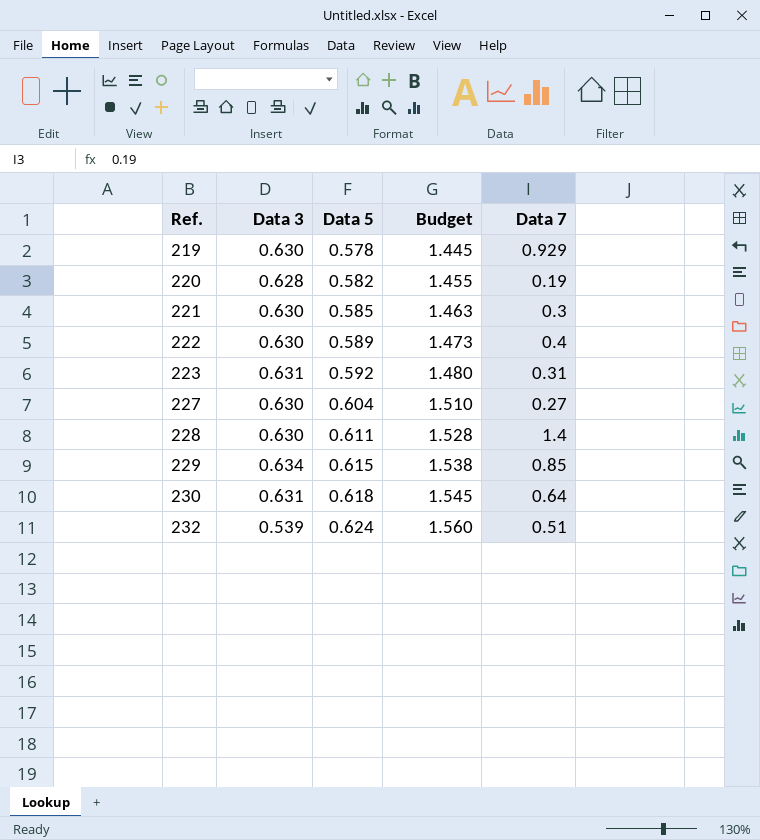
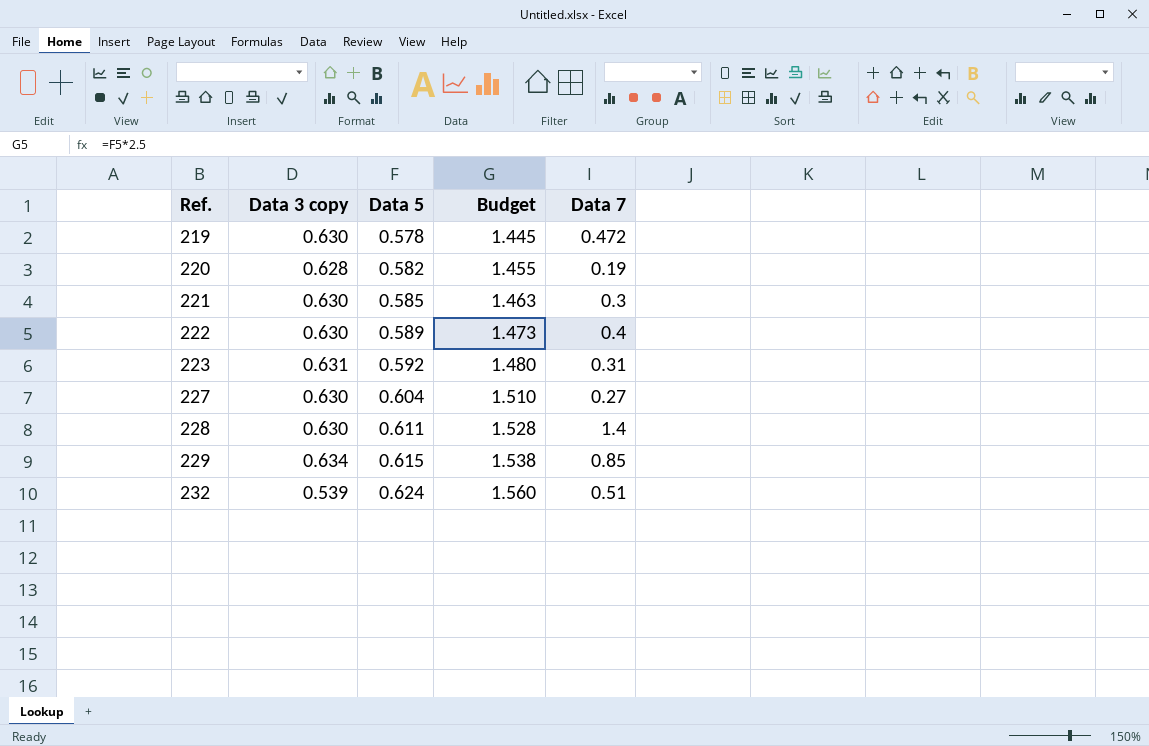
column name: Data 3 -> Data 3 copy
row 230: 0.631 | 0.618 | 1.545 | 0.64 -> none
219 | Data 7: 0.929 -> 0.472

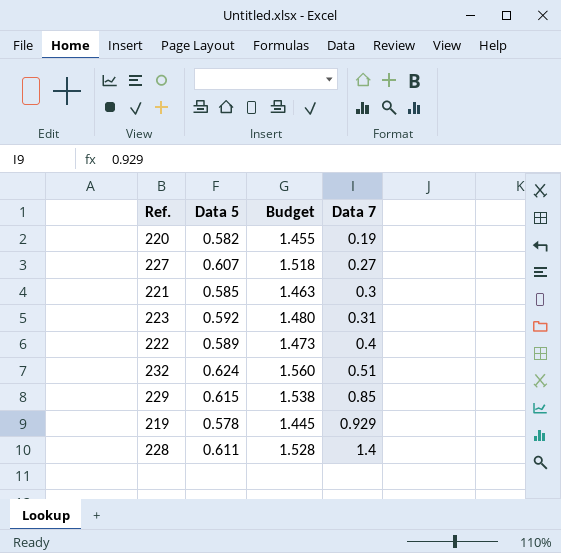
row order: Ref. ascending -> Data 7 ascending
column Data 3 copy | position: 2 -> none
227 | Data 5: 0.604 -> 0.607
227 | Budget: 1.510 -> 1.518
219 | Data 7: 0.472 -> 0.929

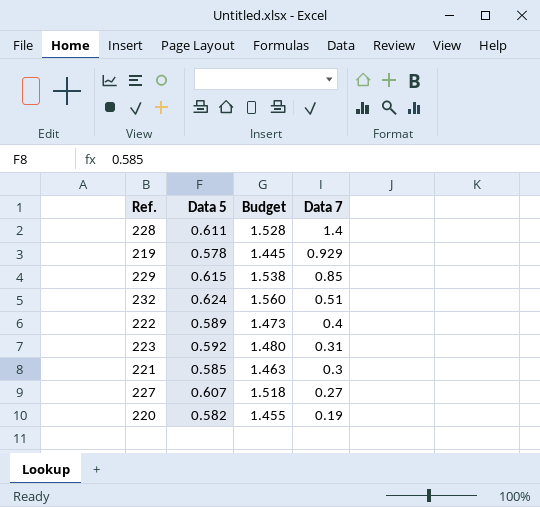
row order: Data 7 ascending -> Data 7 descending

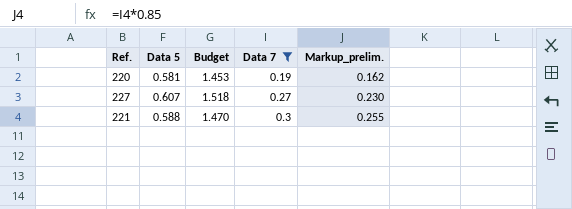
filter: none -> Data 7 <= 0.3
row order: Data 7 descending -> Data 7 ascending
column Markup_prelim. | formula: none -> [Data 7] * 0.85
220 | Data 5: 0.582 -> 0.581
220 | Budget: 1.455 -> 1.453
221 | Data 5: 0.585 -> 0.588
221 | Budget: 1.463 -> 1.470

